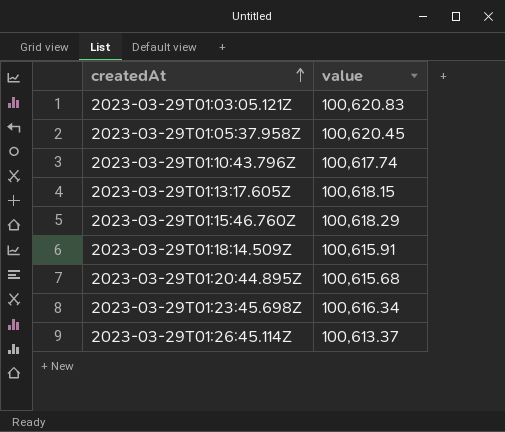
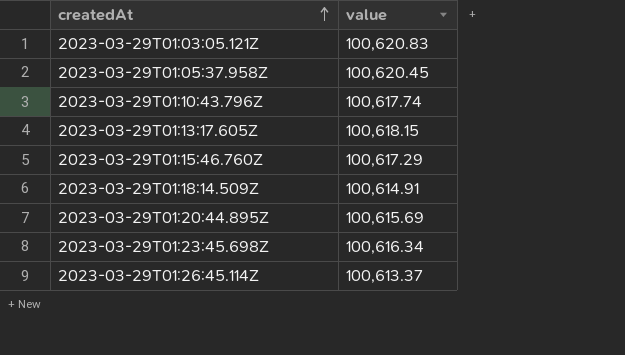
2023-03-29T01:15:46.760Z | value: 100,618.29 -> 100,617.29
2023-03-29T01:18:14.509Z | value: 100,615.91 -> 100,614.91
2023-03-29T01:20:44.895Z | value: 100,615.68 -> 100,615.69

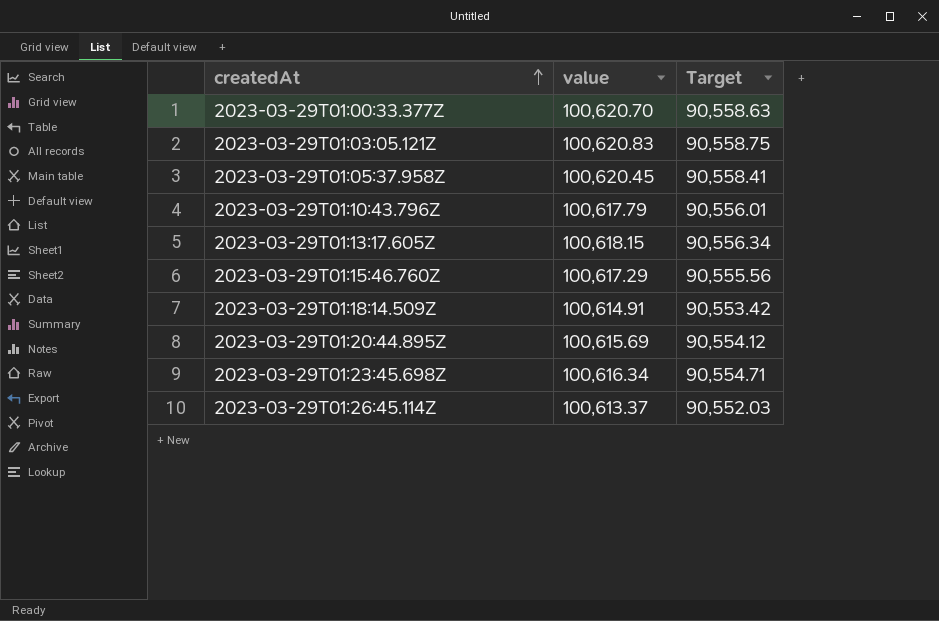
column Target | formula: none -> [value] * 0.9
row 2023-03-29T01:00:33.377Z: none -> 100,620.70 | 90,558.63
2023-03-29T01:10:43.796Z | value: 100,617.74 -> 100,617.79

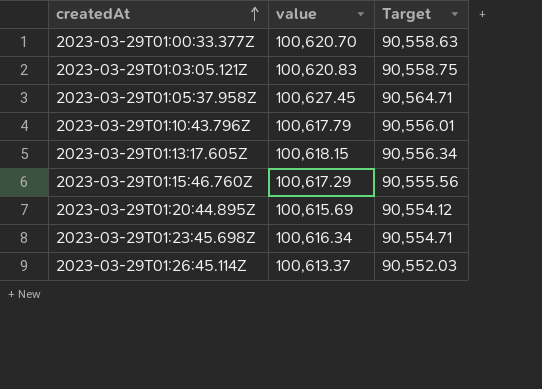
row 2023-03-29T01:18:14.509Z: 100,614.91 | 90,553.42 -> none
2023-03-29T01:05:37.958Z | value: 100,620.45 -> 100,627.45
2023-03-29T01:05:37.958Z | Target: 90,558.41 -> 90,564.71

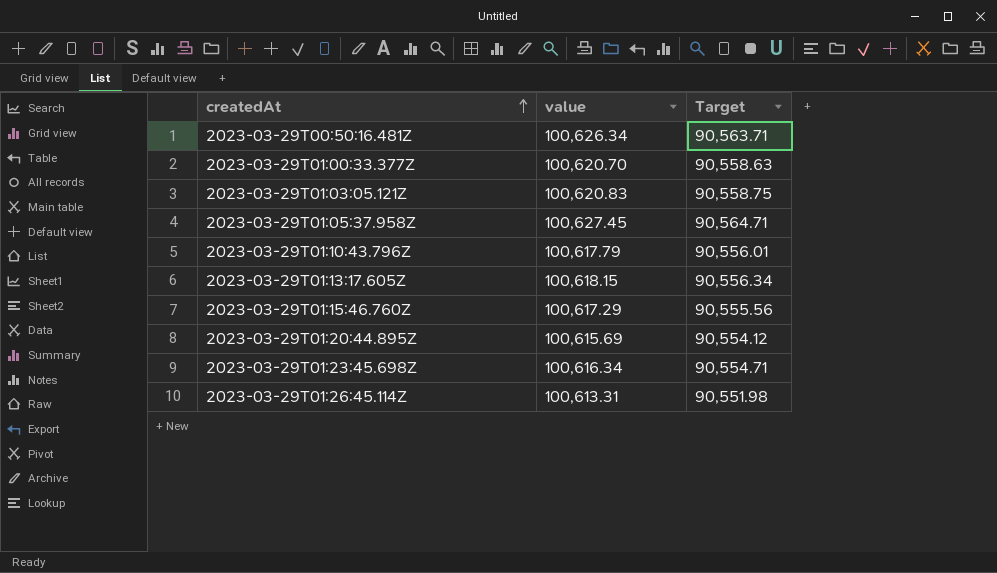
row 2023-03-29T00:50:16.481Z: none -> 100,626.34 | 90,563.71
2023-03-29T01:26:45.114Z | value: 100,613.37 -> 100,613.31
2023-03-29T01:26:45.114Z | Target: 90,552.03 -> 90,551.98

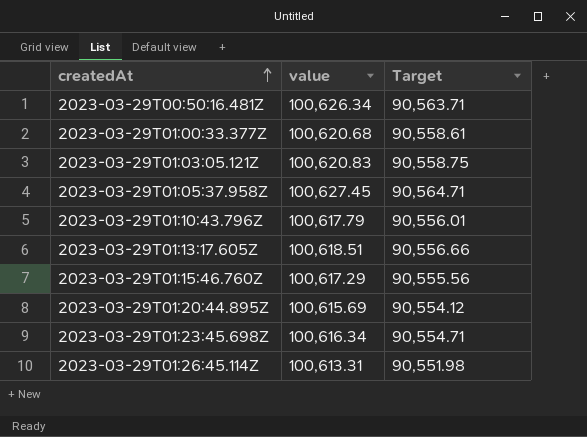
2023-03-29T01:00:33.377Z | value: 100,620.70 -> 100,620.68
2023-03-29T01:00:33.377Z | Target: 90,558.63 -> 90,558.61
2023-03-29T01:13:17.605Z | value: 100,618.15 -> 100,618.51
2023-03-29T01:13:17.605Z | Target: 90,556.34 -> 90,556.66

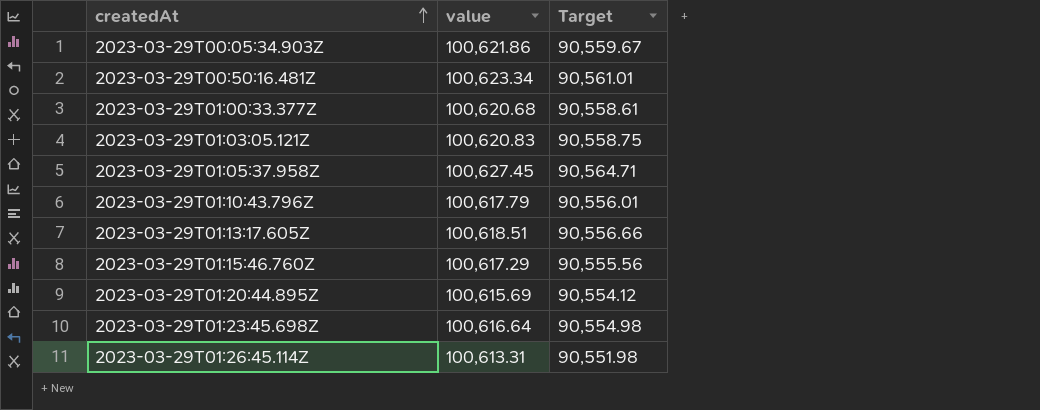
row 2023-03-29T00:05:34.903Z: none -> 100,621.86 | 90,559.67
2023-03-29T00:50:16.481Z | value: 100,626.34 -> 100,623.34
2023-03-29T00:50:16.481Z | Target: 90,563.71 -> 90,561.01
2023-03-29T01:23:45.698Z | value: 100,616.34 -> 100,616.64
2023-03-29T01:23:45.698Z | Target: 90,554.71 -> 90,554.98

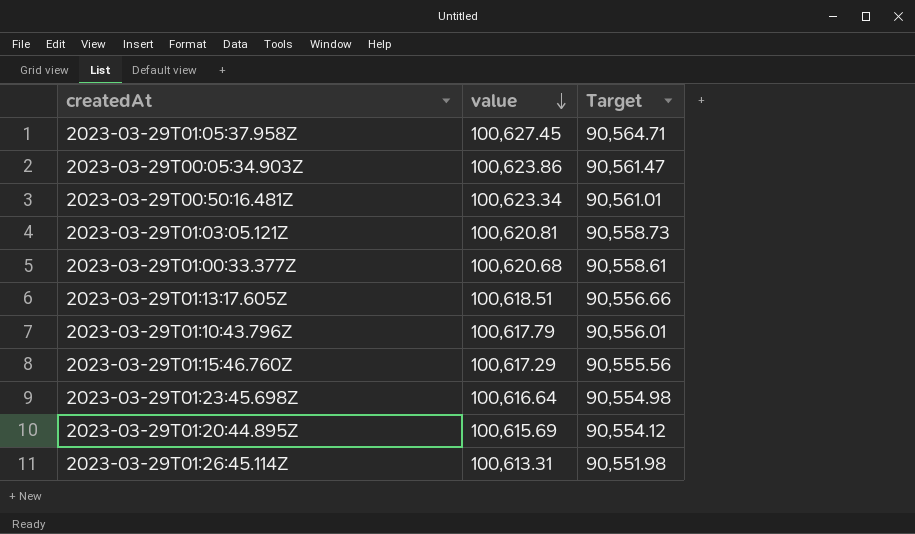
row order: createdAt ascending -> value descending
2023-03-29T00:05:34.903Z | value: 100,621.86 -> 100,623.86
2023-03-29T00:05:34.903Z | Target: 90,559.67 -> 90,561.47
2023-03-29T01:03:05.121Z | value: 100,620.83 -> 100,620.81
2023-03-29T01:03:05.121Z | Target: 90,558.75 -> 90,558.73

